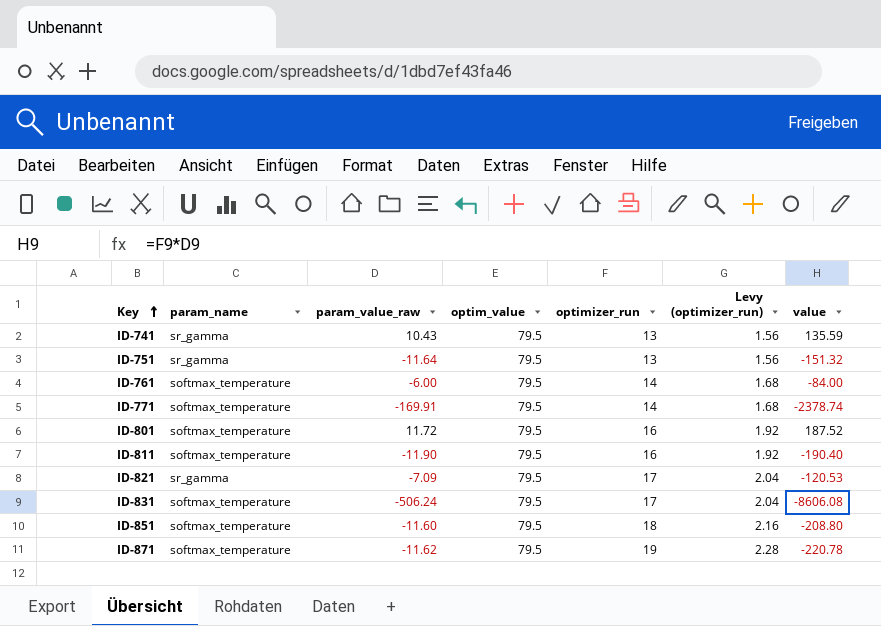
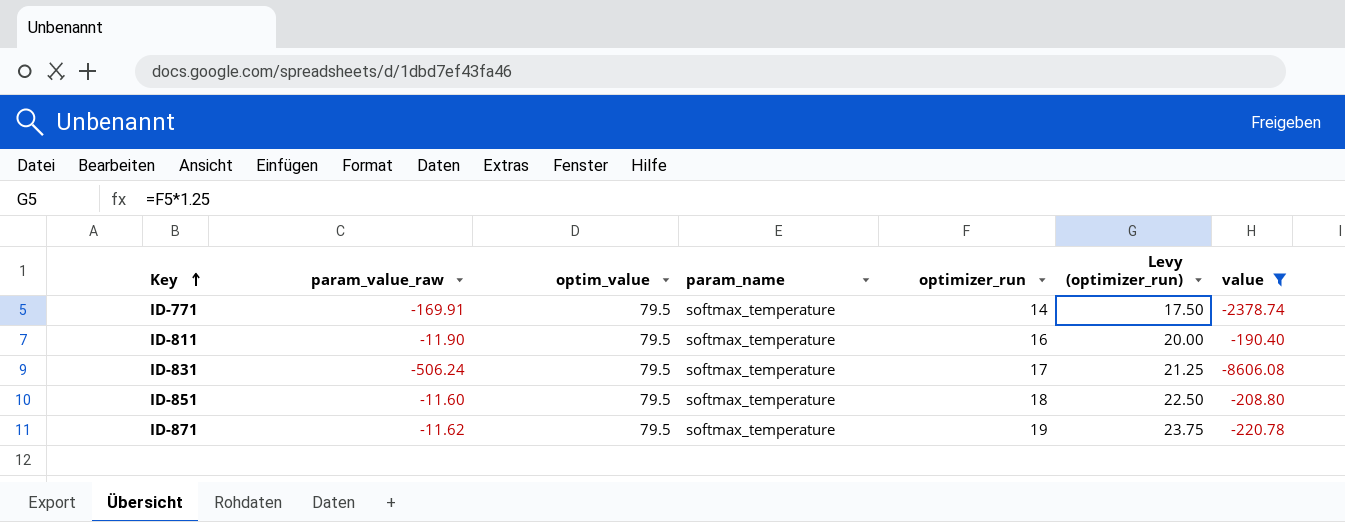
filter: none -> value <= -190.40
column param_name | position: 2 -> 4
column Levy (optimizer_run) | formula: [optimizer_run] * 0.12 -> [optimizer_run] * 1.25

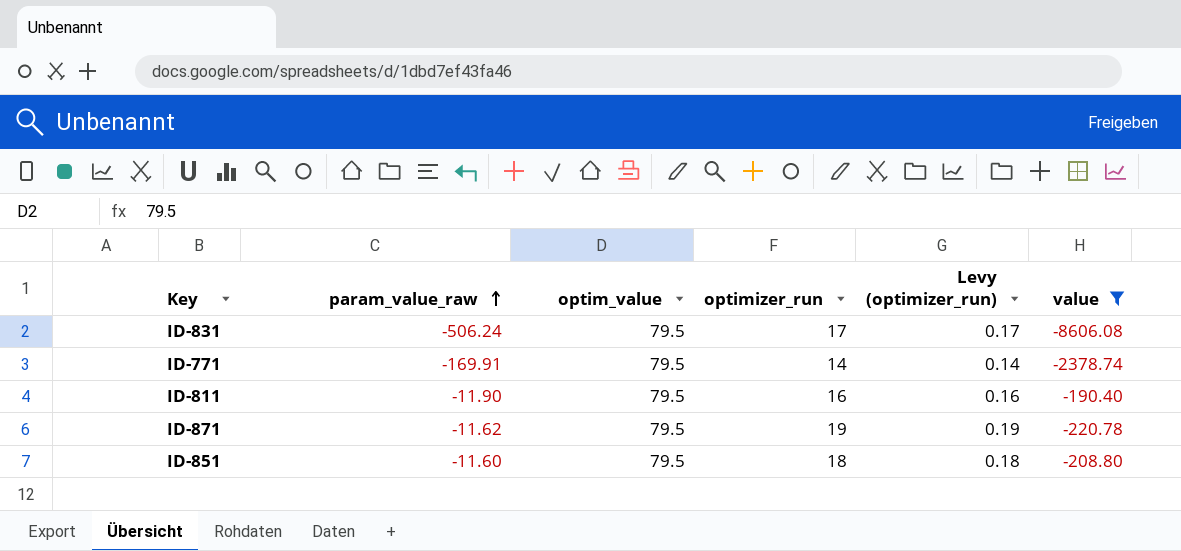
row order: Key ascending -> param_value_raw ascending
column param_name | position: 4 -> none
column Levy (optimizer_run) | formula: [optimizer_run] * 1.25 -> [optimizer_run] * 0.01

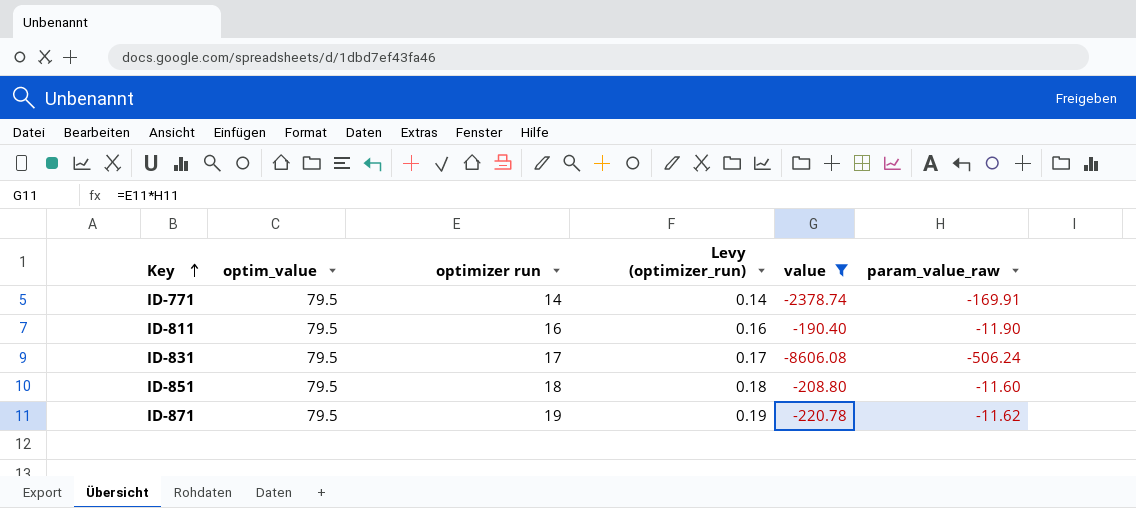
row order: param_value_raw ascending -> Key ascending
column name: optimizer_run -> optimizer run
column param_value_raw | position: 2 -> 6

